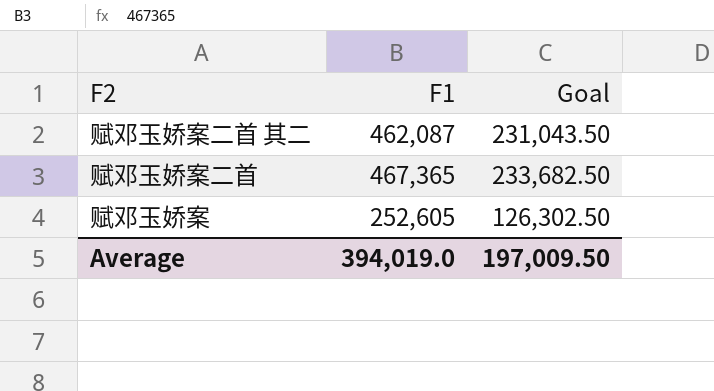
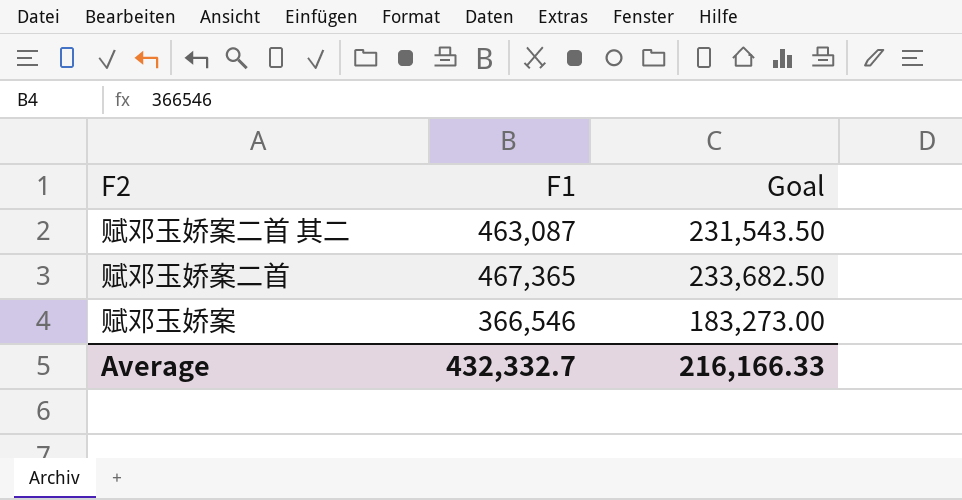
赋邓玉娇案二首 其二 | F1: 462,087 -> 463,087
赋邓玉娇案二首 其二 | Goal: 231,043.50 -> 231,543.50
赋邓玉娇案 | F1: 252,605 -> 366,546
赋邓玉娇案 | Goal: 126,302.50 -> 183,273.00
Average | F1: 394,019.0 -> 432,332.7
Average | Goal: 197,009.50 -> 216,166.33

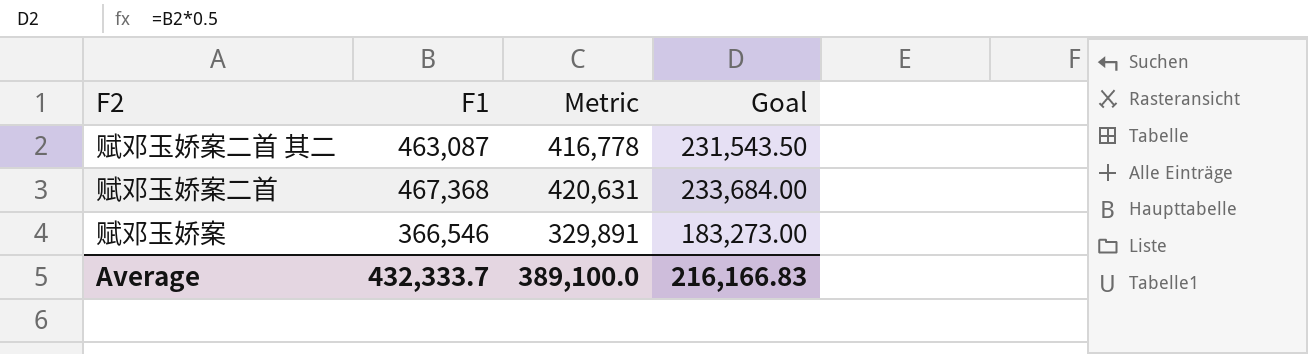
column Metric | formula: none -> [F1] * 0.9
赋邓玉娇案二首 | F1: 467,365 -> 467,368
赋邓玉娇案二首 | Goal: 233,682.50 -> 233,684.00
Average | F1: 432,332.7 -> 432,333.7
Average | Goal: 216,166.33 -> 216,166.83

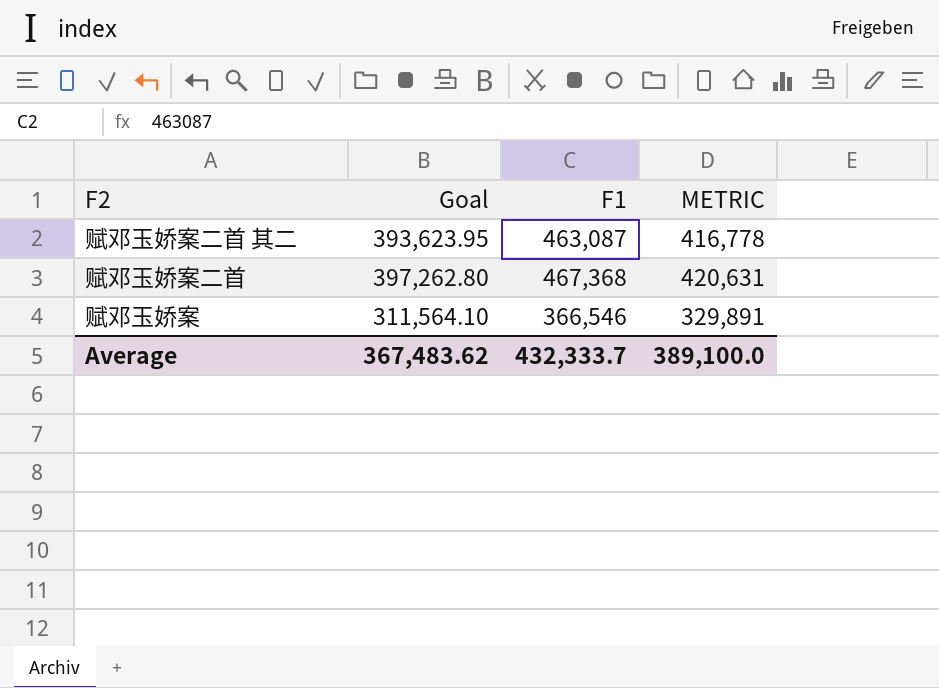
column Goal | formula: [F1] * 0.5 -> [F1] * 0.85
column Goal | position: 4 -> 2
column name: Metric -> METRIC
Average | Goal: 216,166.83 -> 367,483.62

